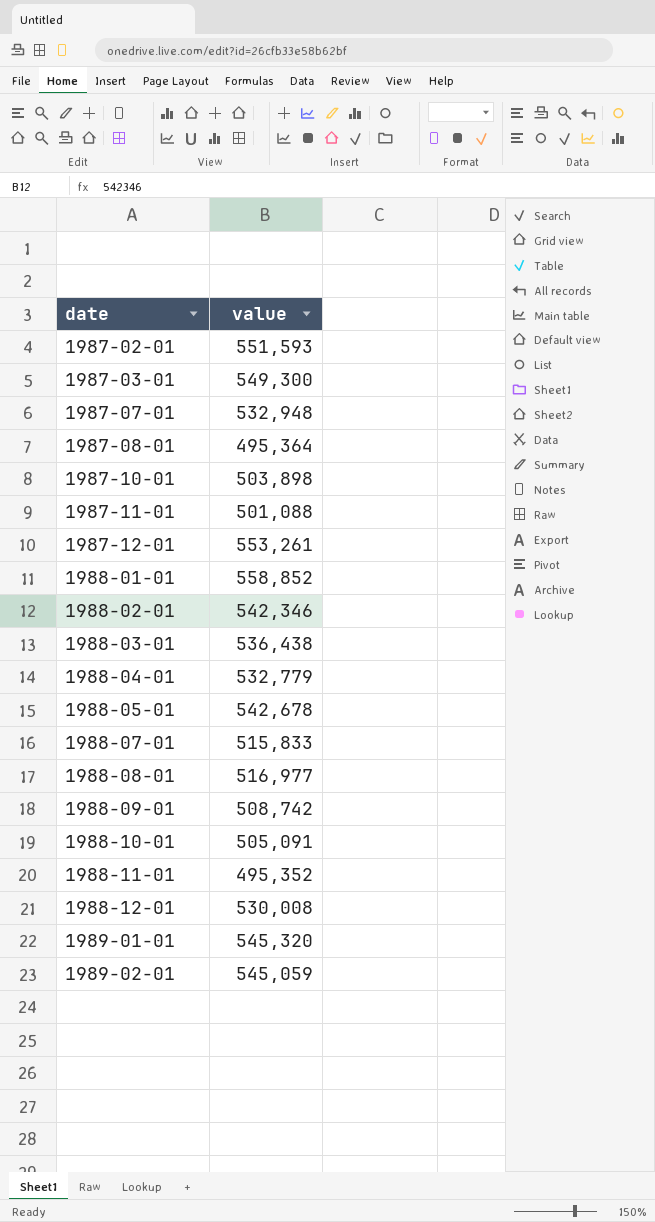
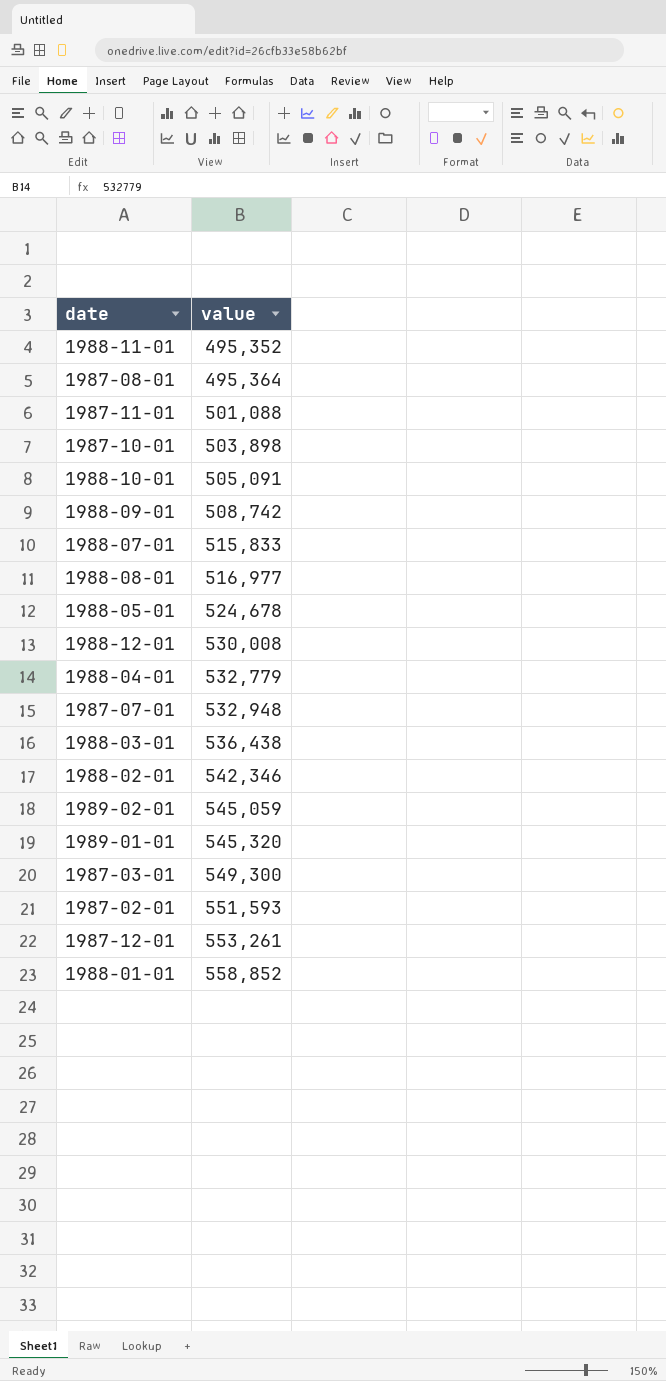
row order: date ascending -> value ascending
1988-05-01 | value: 542,678 -> 524,678

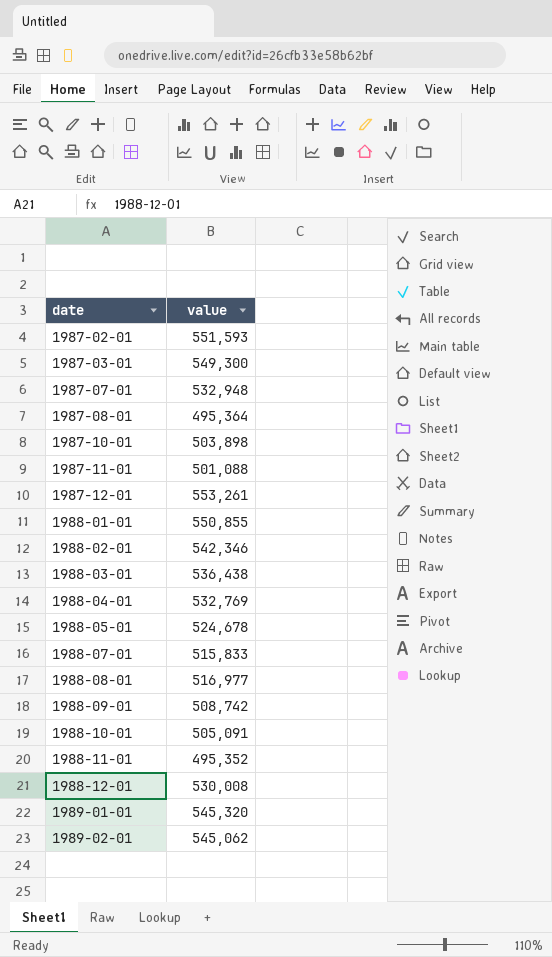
row order: value ascending -> date ascending
1988-01-01 | value: 558,852 -> 550,855
1988-04-01 | value: 532,779 -> 532,769
1989-02-01 | value: 545,059 -> 545,062

